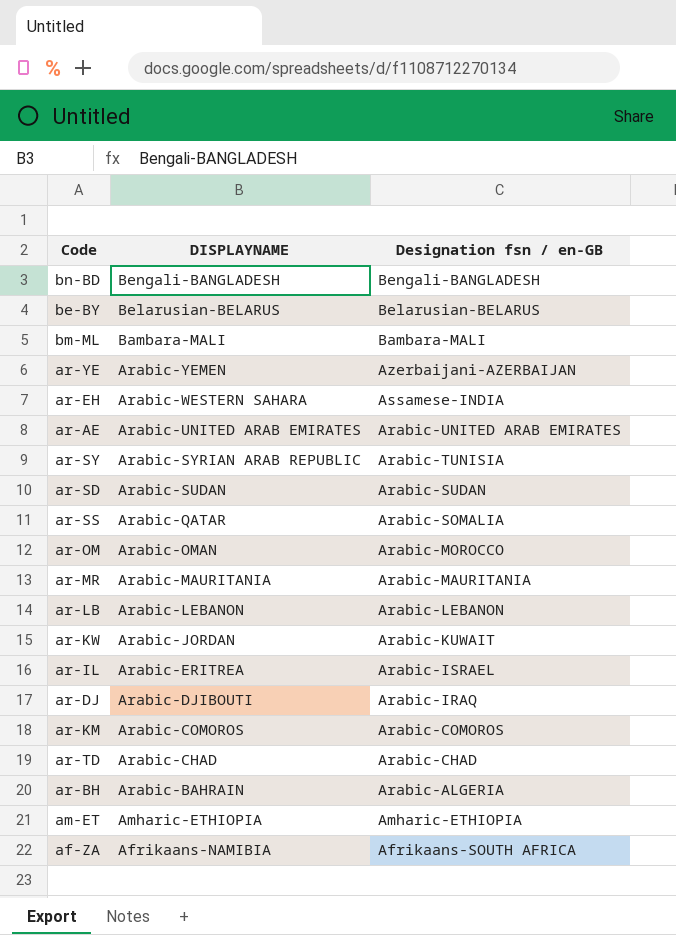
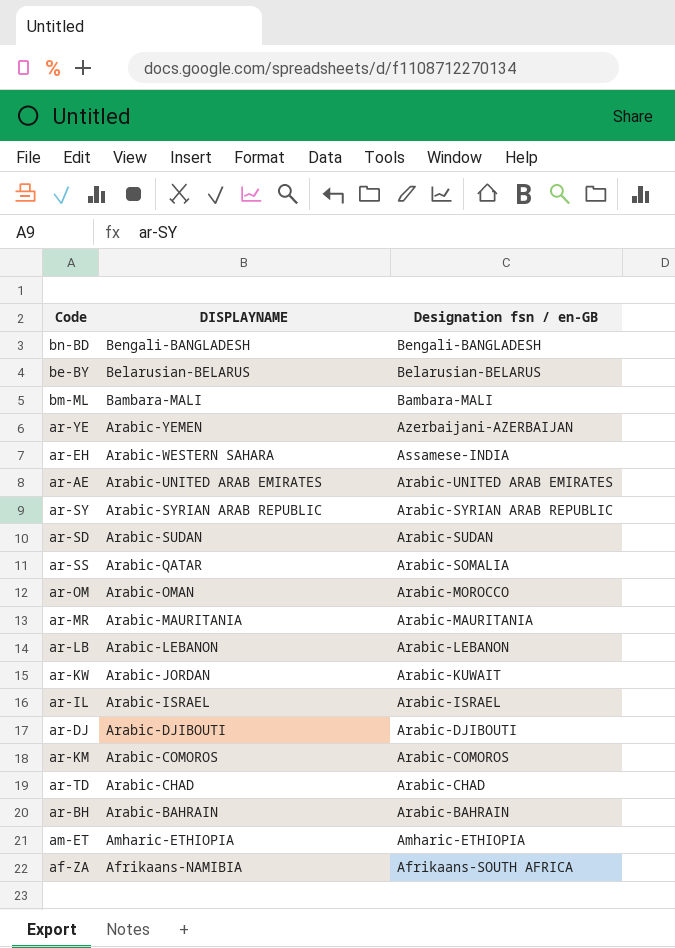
ar-SY | Designation fsn / en-GB: Arabic-TUNISIA -> Arabic-SYRIAN ARAB REPUBLIC
ar-IL | DISPLAYNAME: Arabic-ERITREA -> Arabic-ISRAEL
ar-DJ | Designation fsn / en-GB: Arabic-IRAQ -> Arabic-DJIBOUTI
ar-BH | Designation fsn / en-GB: Arabic-ALGERIA -> Arabic-BAHRAIN

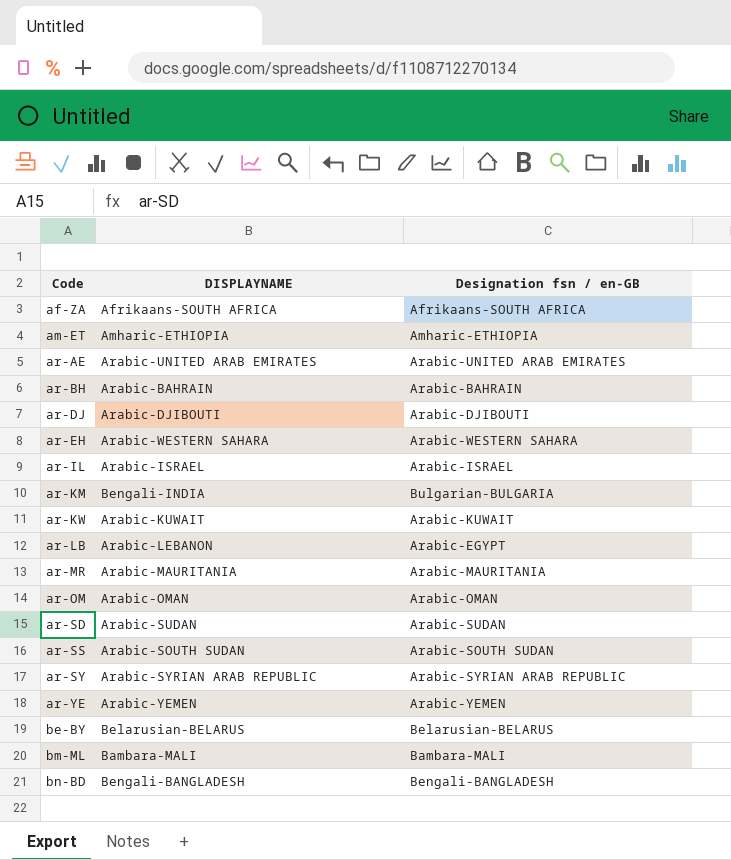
row order: DISPLAYNAME descending -> Code ascending
row ar-TD: Arabic-CHAD | Arabic-CHAD -> none
af-ZA | DISPLAYNAME: Afrikaans-NAMIBIA -> Afrikaans-SOUTH AFRICA
ar-EH | Designation fsn / en-GB: Assamese-INDIA -> Arabic-WESTERN SAHARA
ar-KM | DISPLAYNAME: Arabic-COMOROS -> Bengali-INDIA
ar-KM | Designation fsn / en-GB: Arabic-COMOROS -> Bulgarian-BULGARIA
ar-KW | DISPLAYNAME: Arabic-JORDAN -> Arabic-KUWAIT
ar-LB | Designation fsn / en-GB: Arabic-LEBANON -> Arabic-EGYPT
ar-OM | Designation fsn / en-GB: Arabic-MOROCCO -> Arabic-OMAN
ar-SS | DISPLAYNAME: Arabic-QATAR -> Arabic-SOUTH SUDAN
ar-SS | Designation fsn / en-GB: Arabic-SOMALIA -> Arabic-SOUTH SUDAN
ar-YE | Designation fsn / en-GB: Azerbaijani-AZERBAIJAN -> Arabic-YEMEN

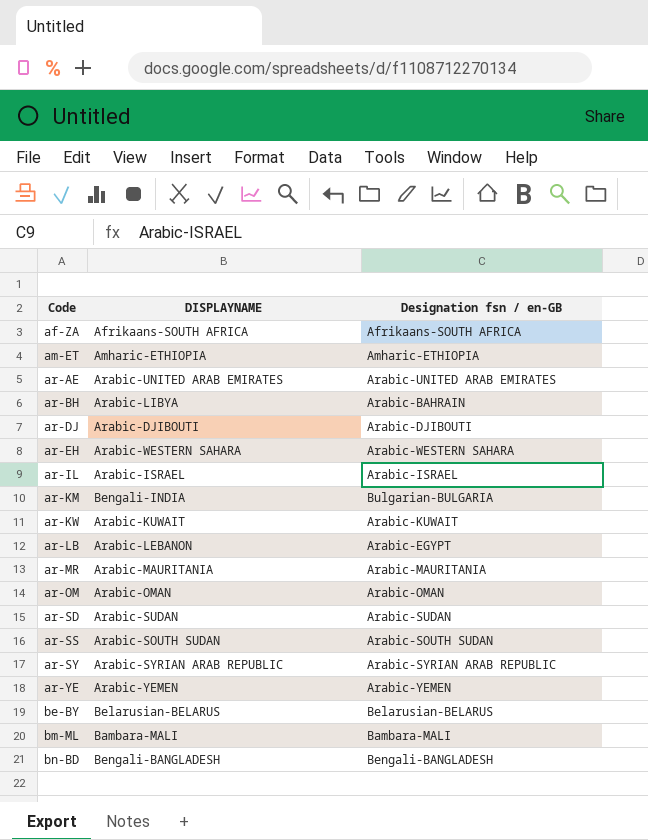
ar-BH | DISPLAYNAME: Arabic-BAHRAIN -> Arabic-LIBYA

